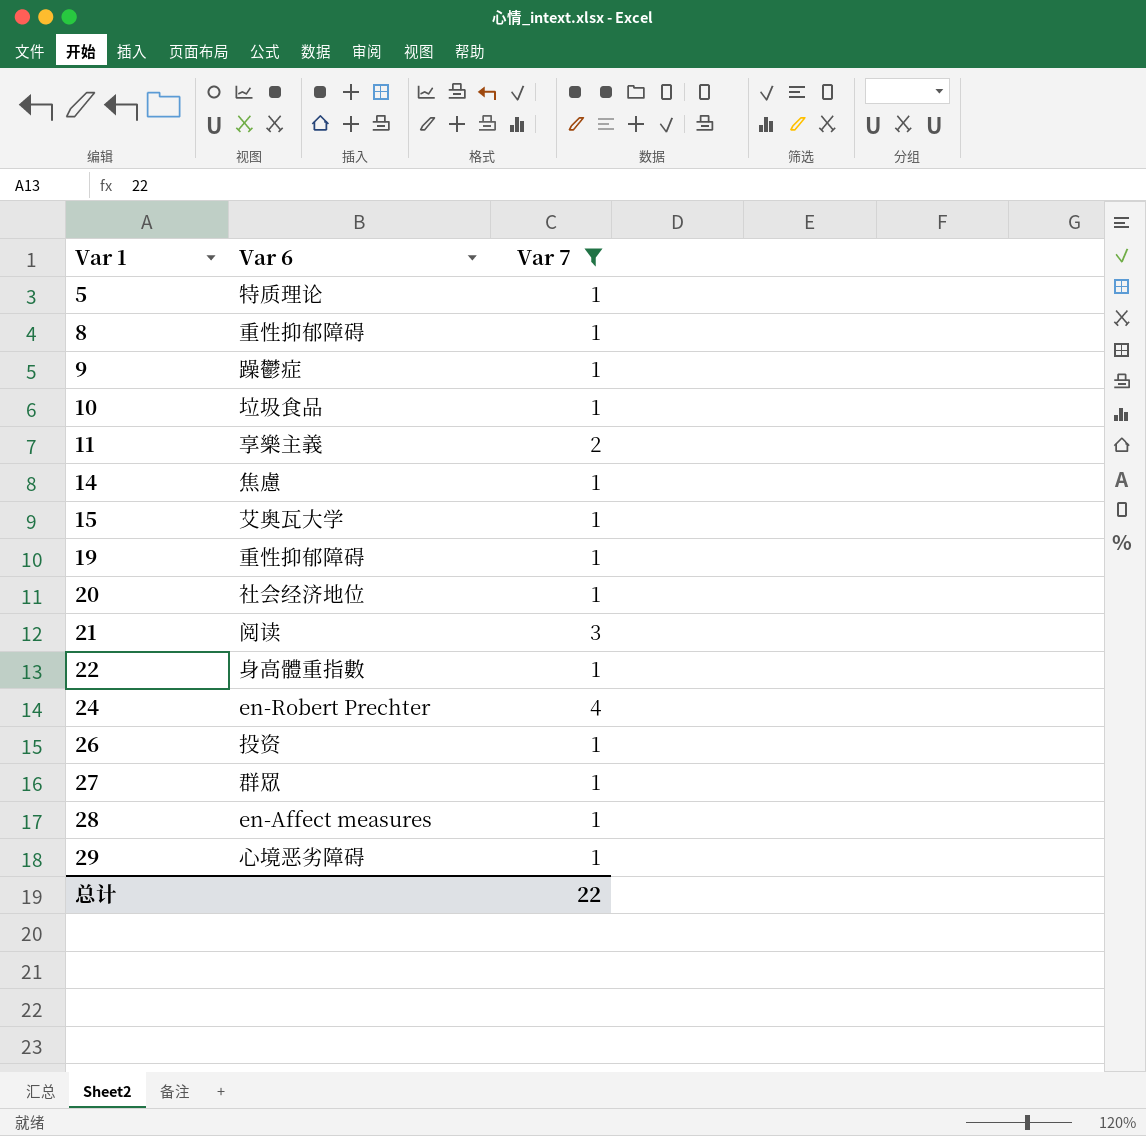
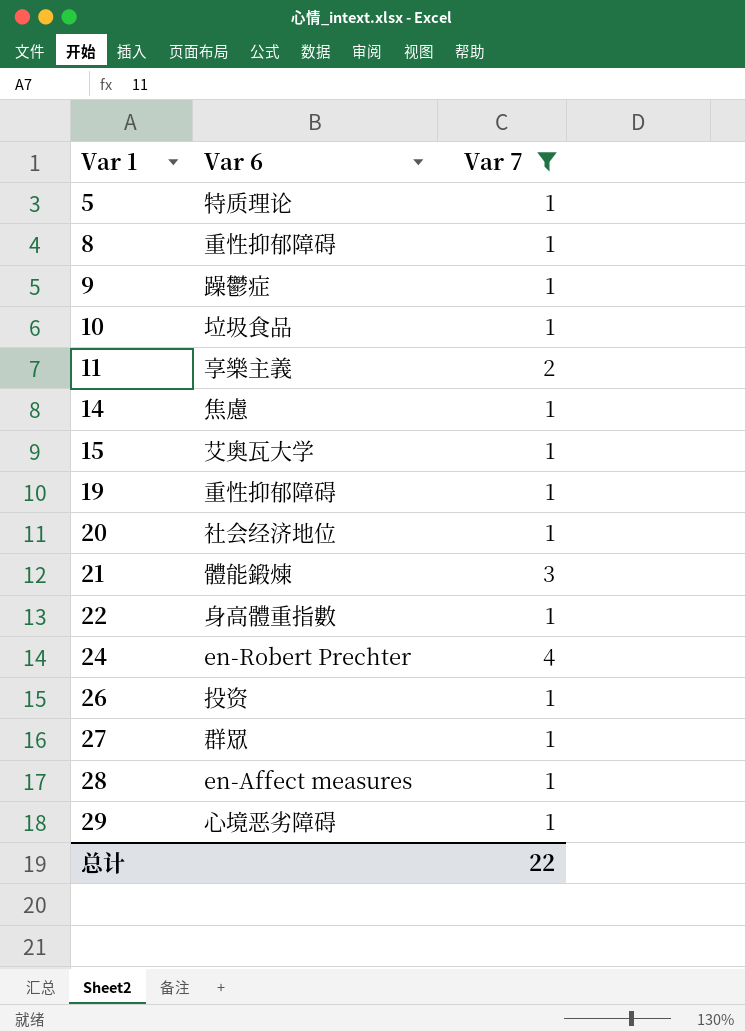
21 | Var 6: 阅读 -> 體能鍛煉

